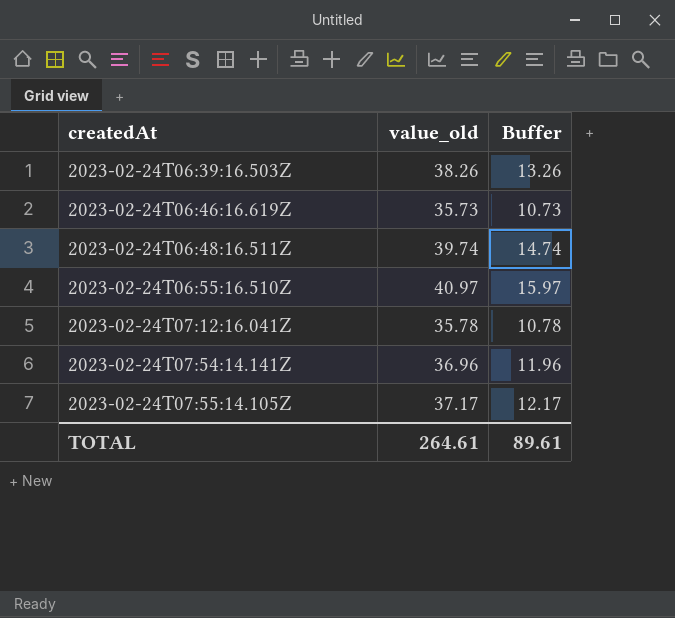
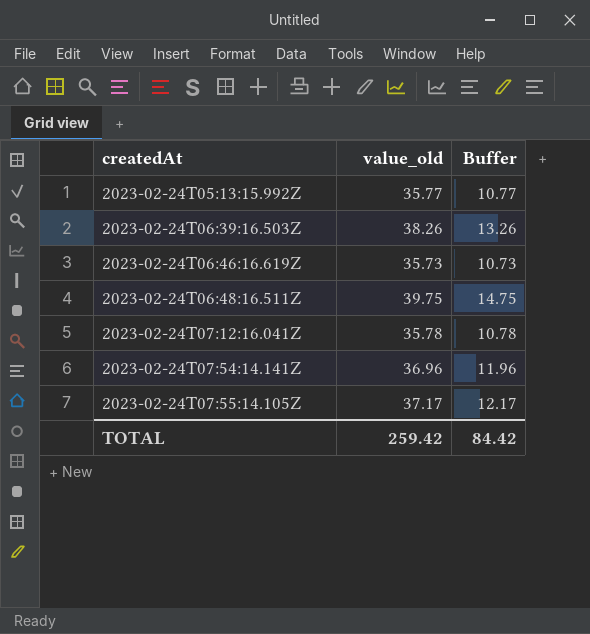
row 2023-02-24T06:55:16.510Z: 40.97 | 15.97 -> none
row 2023-02-24T05:13:15.992Z: none -> 35.77 | 10.77
2023-02-24T06:48:16.511Z | value_old: 39.74 -> 39.75
2023-02-24T06:48:16.511Z | Buffer: 14.74 -> 14.75
TOTAL | value_old: 264.61 -> 259.42
TOTAL | Buffer: 89.61 -> 84.42

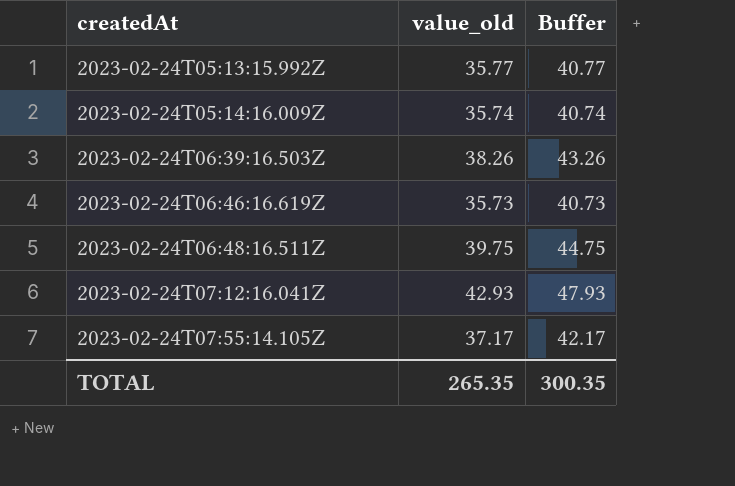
column Buffer | formula: [value_old] - 25 -> [value_old] + 5
row 2023-02-24T07:54:14.141Z: 36.96 | 11.96 -> none
row 2023-02-24T05:14:16.009Z: none -> 35.74 | 40.74
2023-02-24T07:12:16.041Z | value_old: 35.78 -> 42.93
TOTAL | value_old: 259.42 -> 265.35
TOTAL | Buffer: 84.42 -> 300.35

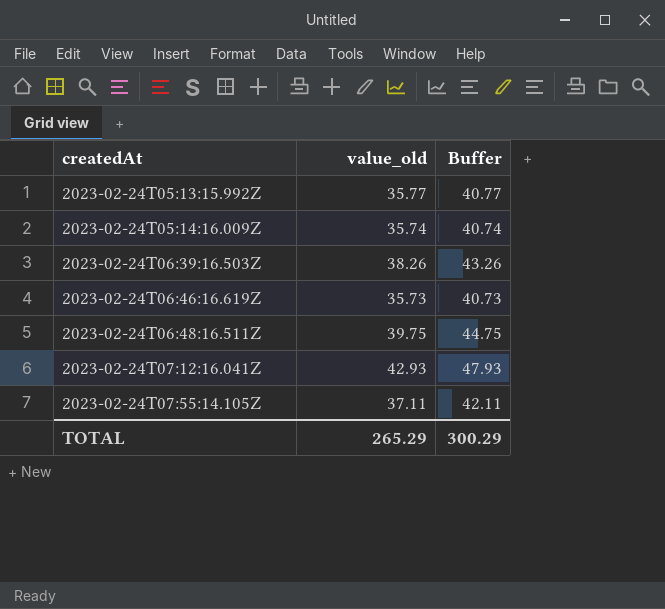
2023-02-24T07:55:14.105Z | value_old: 37.17 -> 37.11
2023-02-24T07:55:14.105Z | Buffer: 42.17 -> 42.11
TOTAL | value_old: 265.35 -> 265.29
TOTAL | Buffer: 300.35 -> 300.29

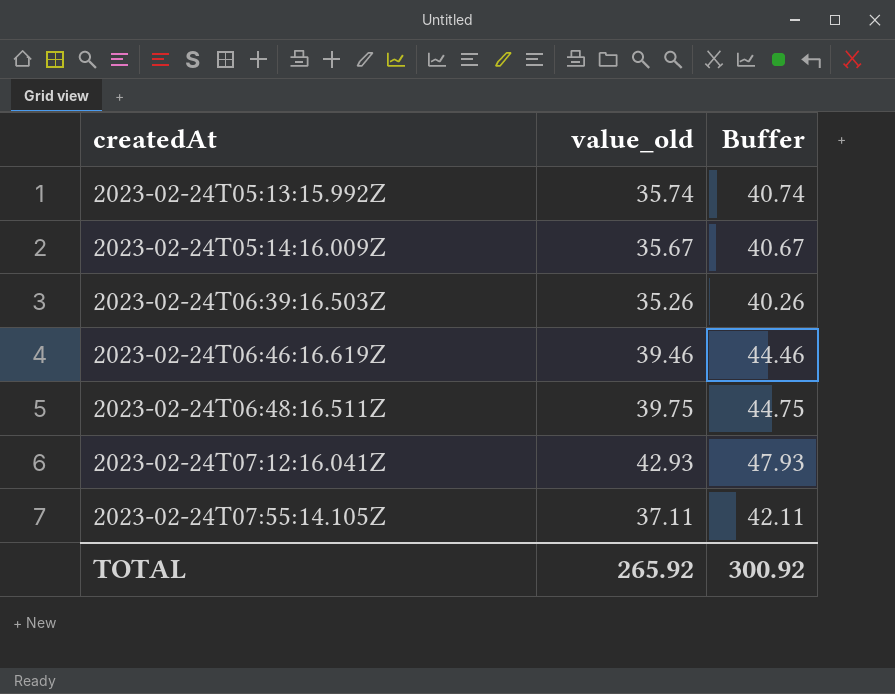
2023-02-24T05:13:15.992Z | value_old: 35.77 -> 35.74
2023-02-24T05:13:15.992Z | Buffer: 40.77 -> 40.74
2023-02-24T05:14:16.009Z | value_old: 35.74 -> 35.67
2023-02-24T05:14:16.009Z | Buffer: 40.74 -> 40.67
2023-02-24T06:39:16.503Z | value_old: 38.26 -> 35.26
2023-02-24T06:39:16.503Z | Buffer: 43.26 -> 40.26
2023-02-24T06:46:16.619Z | value_old: 35.73 -> 39.46
2023-02-24T06:46:16.619Z | Buffer: 40.73 -> 44.46
TOTAL | value_old: 265.29 -> 265.92
TOTAL | Buffer: 300.29 -> 300.92

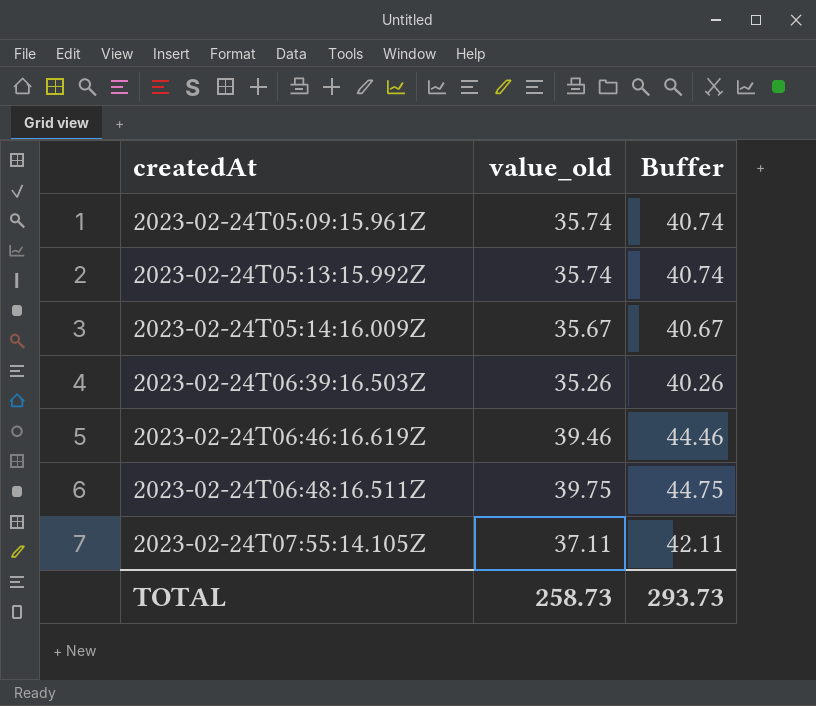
row 2023-02-24T07:12:16.041Z: 42.93 | 47.93 -> none
row 2023-02-24T05:09:15.961Z: none -> 35.74 | 40.74
TOTAL | value_old: 265.92 -> 258.73
TOTAL | Buffer: 300.92 -> 293.73

